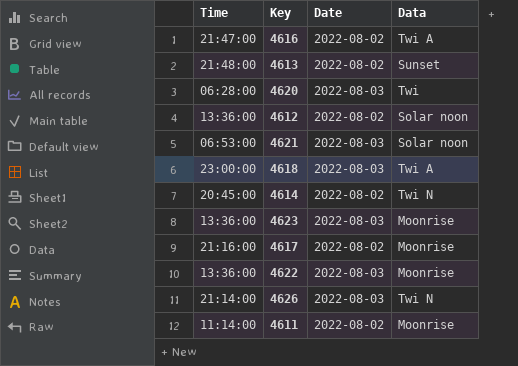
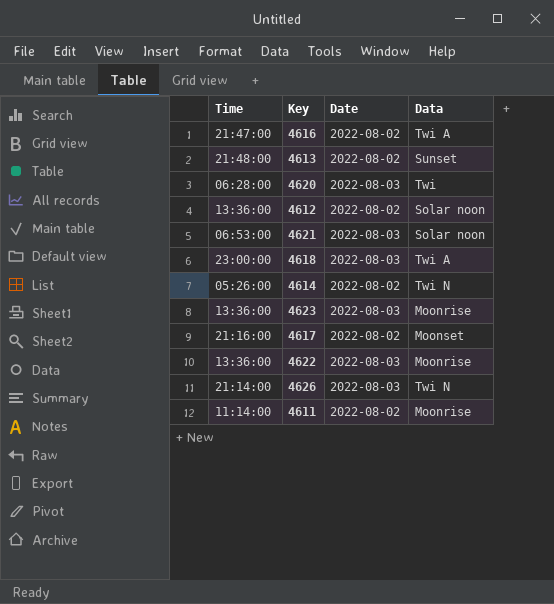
4614 | Time: 20:45:00 -> 05:26:00
4617 | Data: Moonrise -> Moonset

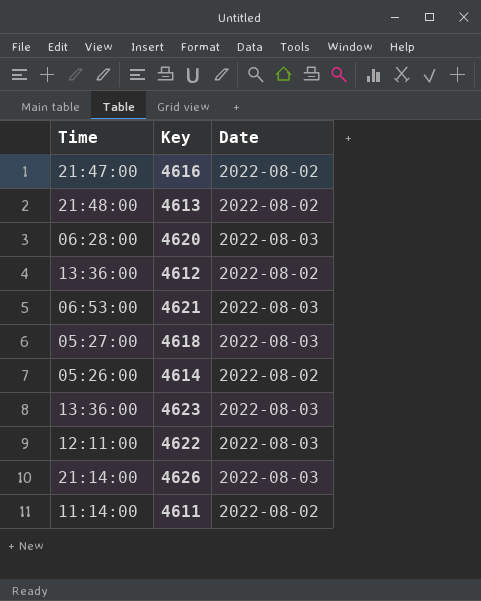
column Data | position: 4 -> none
row 4617: 21:16:00 | 2022-08-02 | Moonset -> none
4618 | Time: 23:00:00 -> 05:27:00
4622 | Time: 13:36:00 -> 12:11:00

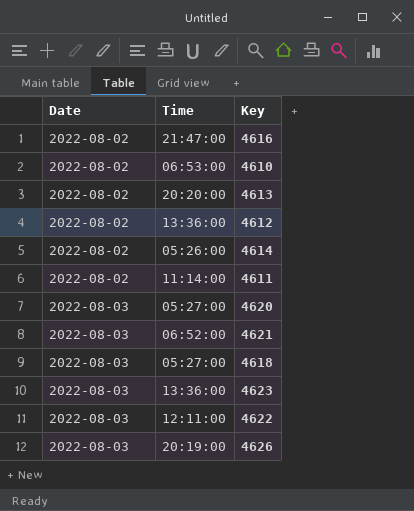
row order: none -> Date ascending
column Date | position: 3 -> 1
row 4610: none -> 2022-08-02 | 06:53:00
4613 | Time: 21:48:00 -> 20:20:00
4620 | Time: 06:28:00 -> 05:27:00
4621 | Time: 06:53:00 -> 06:52:00
4626 | Time: 21:14:00 -> 20:19:00

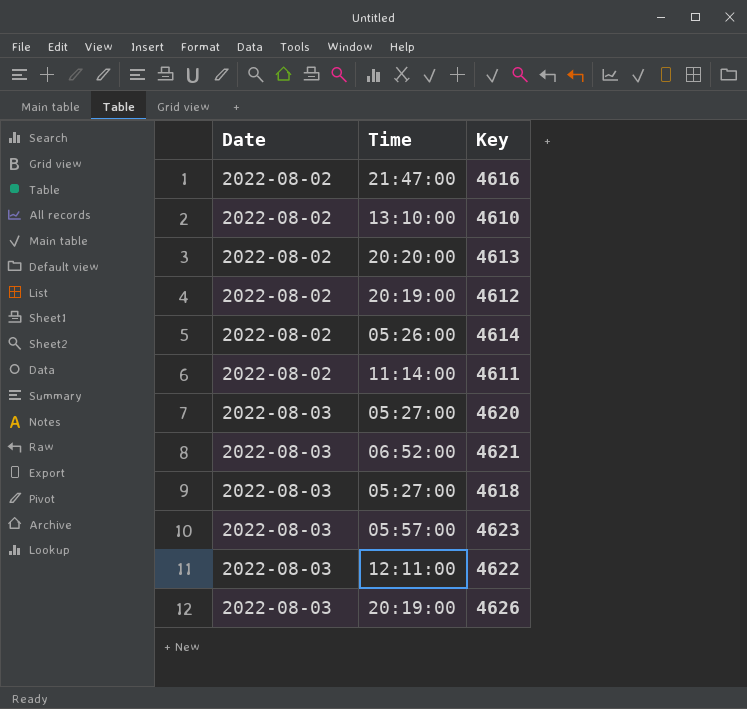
4610 | Time: 06:53:00 -> 13:10:00
4612 | Time: 13:36:00 -> 20:19:00
4623 | Time: 13:36:00 -> 05:57:00

